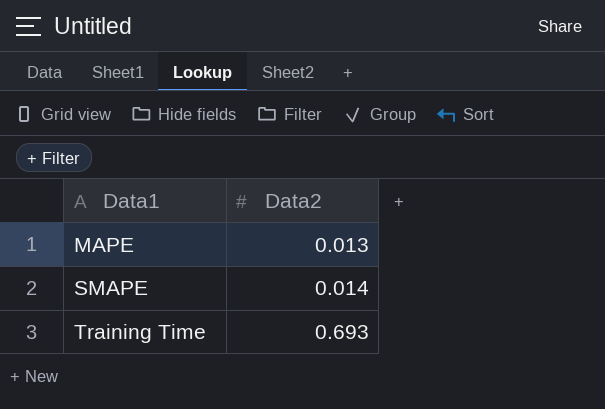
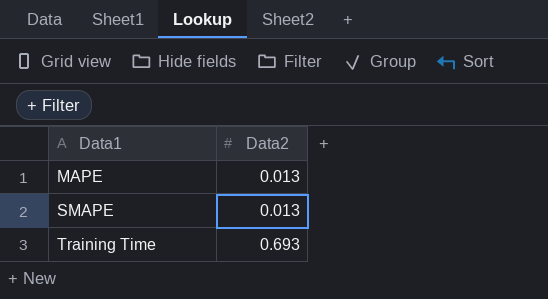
SMAPE | Data2: 0.014 -> 0.013

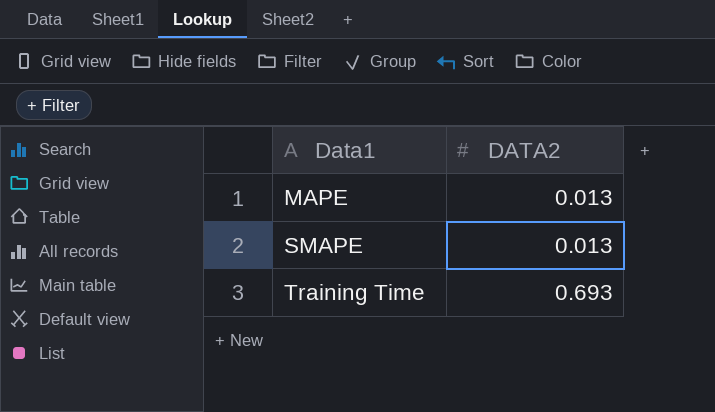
column name: Data2 -> DATA2

